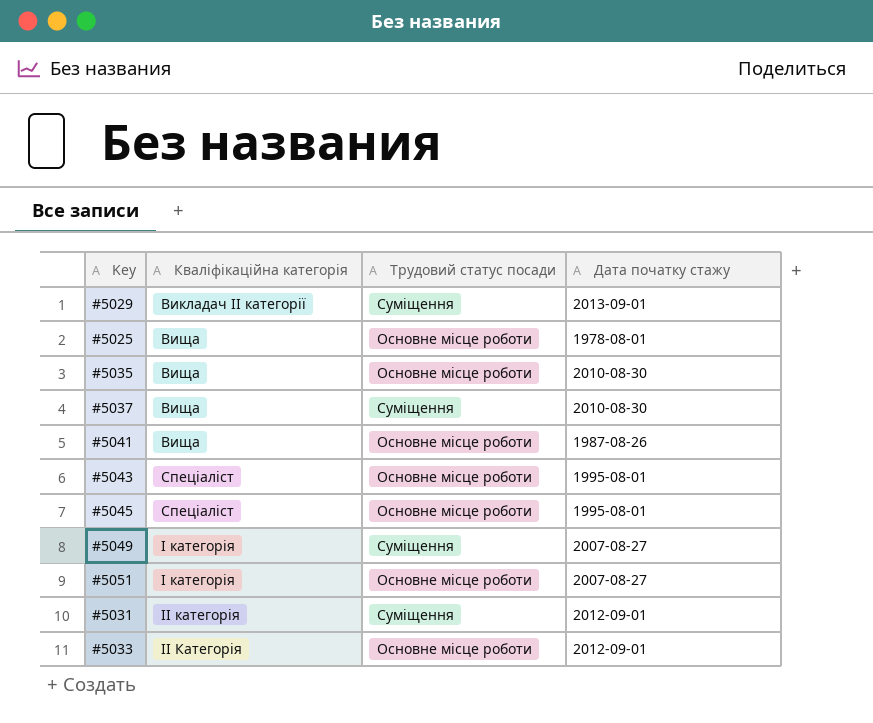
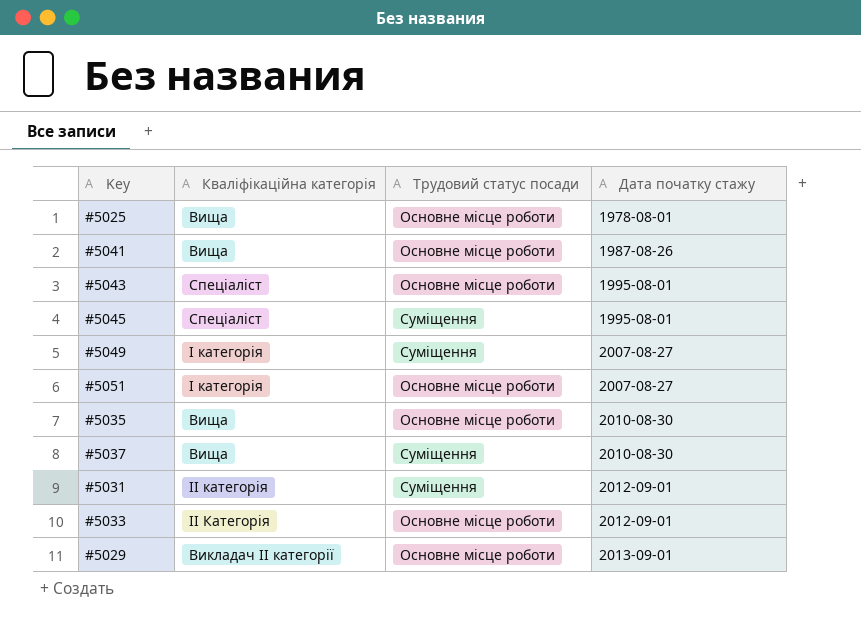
row order: Кваліфікаційна категорія ascending -> Дата початку стажу ascending
#5045 | Трудовий статус посади: Основне місце роботи -> Суміщення
#5029 | Трудовий статус посади: Суміщення -> Основне місце роботи

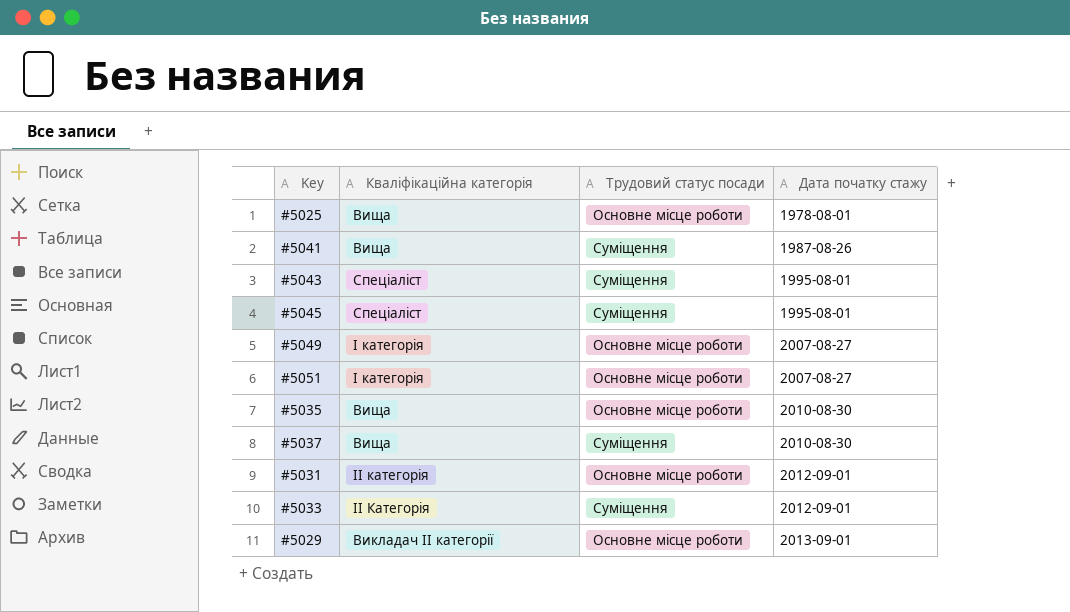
#5041 | Трудовий статус посади: Основне місце роботи -> Суміщення
#5043 | Трудовий статус посади: Основне місце роботи -> Суміщення
#5049 | Трудовий статус посади: Суміщення -> Основне місце роботи
#5031 | Трудовий статус посади: Суміщення -> Основне місце роботи
#5033 | Трудовий статус посади: Основне місце роботи -> Суміщення

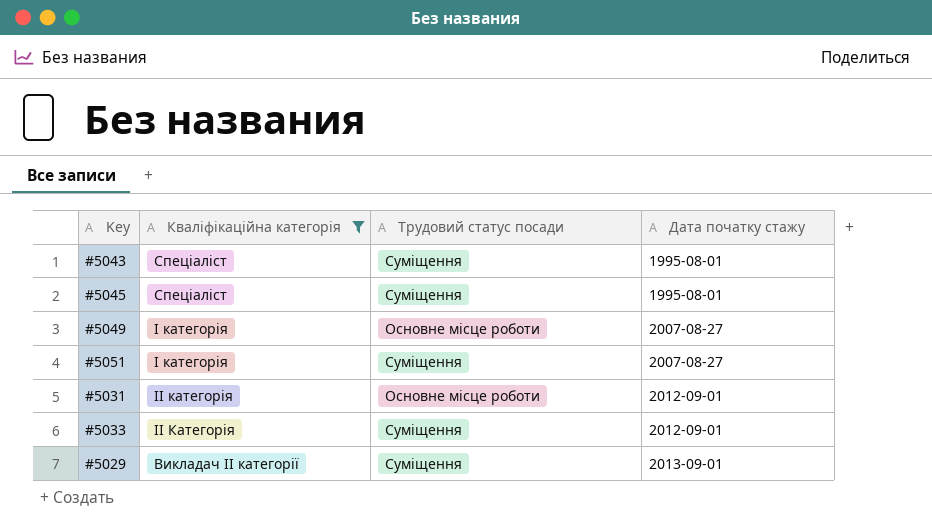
filter: none -> Кваліфікаційна категорія != Вища
#5051 | Трудовий статус посади: Основне місце роботи -> Суміщення
#5029 | Трудовий статус посади: Основне місце роботи -> Суміщення

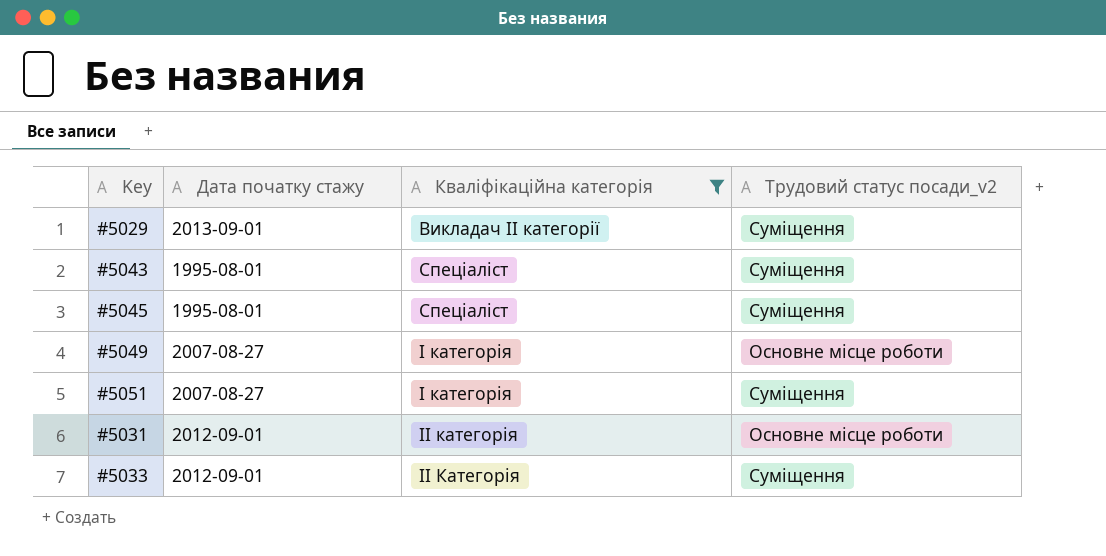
row order: Дата початку стажу ascending -> Кваліфікаційна категорія ascending
column Дата початку стажу | position: 4 -> 2
column name: Трудовий статус посади -> Трудовий статус посади_v2

